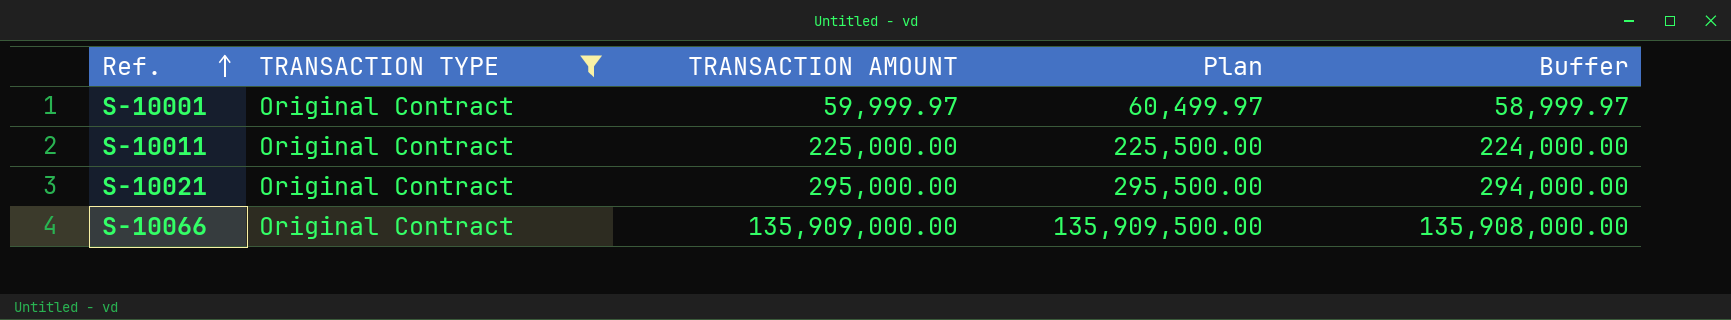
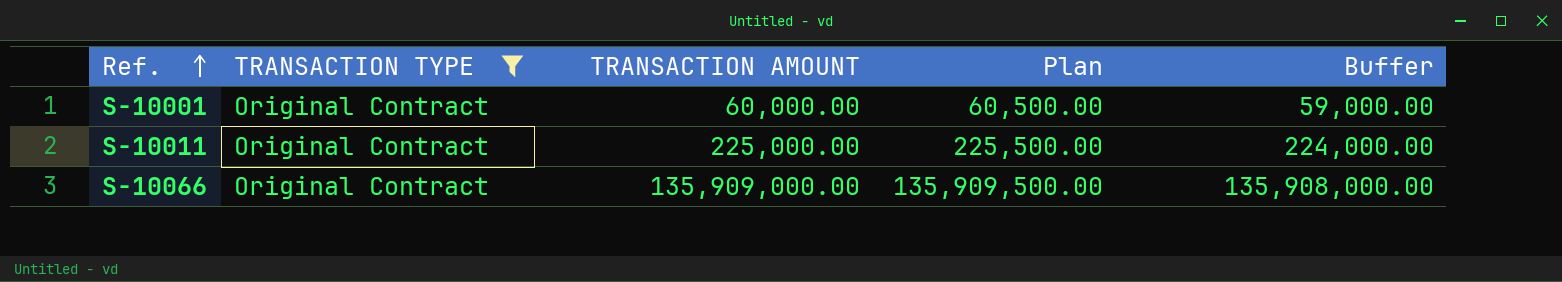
row S-10021: Original Contract | 295,000.00 | 295,500.00 | 294,000.00 -> none
S-10001 | TRANSACTION AMOUNT: 59,999.97 -> 60,000.00
S-10001 | Plan: 60,499.97 -> 60,500.00
S-10001 | Buffer: 58,999.97 -> 59,000.00

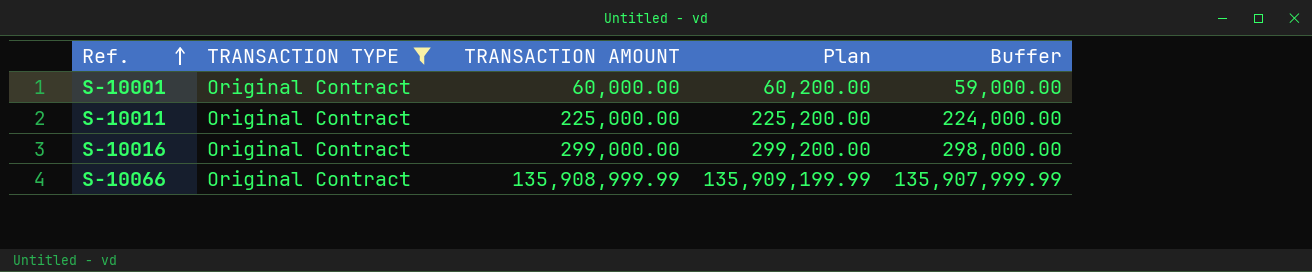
column Plan | formula: [TRANSACTION AMOUNT] + 500 -> [TRANSACTION AMOUNT] + 200
row S-10016: none -> Original Contract | 299,000.00 | 299,200.00 | 298,000.00
S-10066 | TRANSACTION AMOUNT: 135,909,000.00 -> 135,908,999.99
S-10066 | Buffer: 135,908,000.00 -> 135,907,999.99

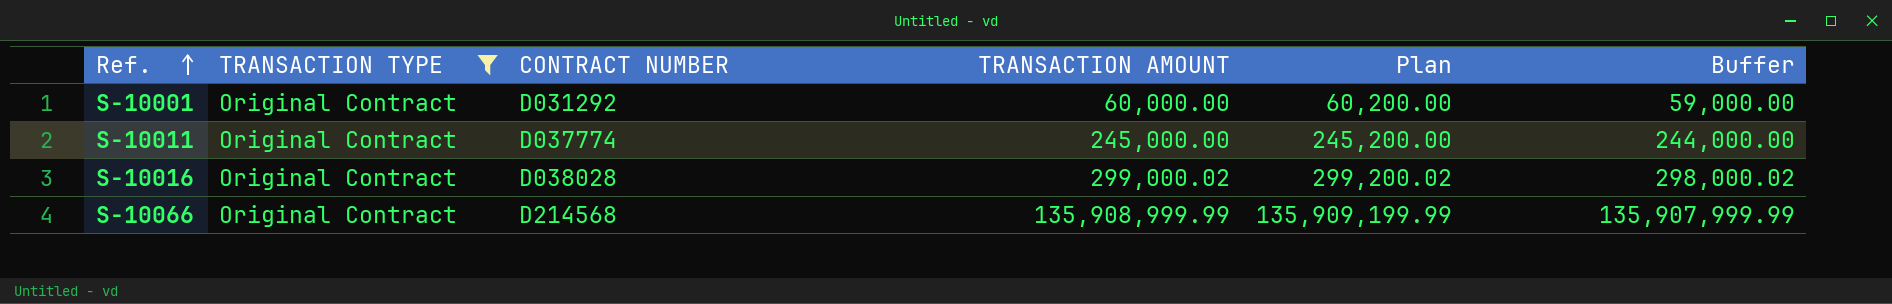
column CONTRACT NUMBER | position: none -> 3
S-10011 | TRANSACTION AMOUNT: 225,000.00 -> 245,000.00
S-10011 | Plan: 225,200.00 -> 245,200.00
S-10011 | Buffer: 224,000.00 -> 244,000.00
S-10016 | TRANSACTION AMOUNT: 299,000.00 -> 299,000.02
S-10016 | Plan: 299,200.00 -> 299,200.02
S-10016 | Buffer: 298,000.00 -> 298,000.02

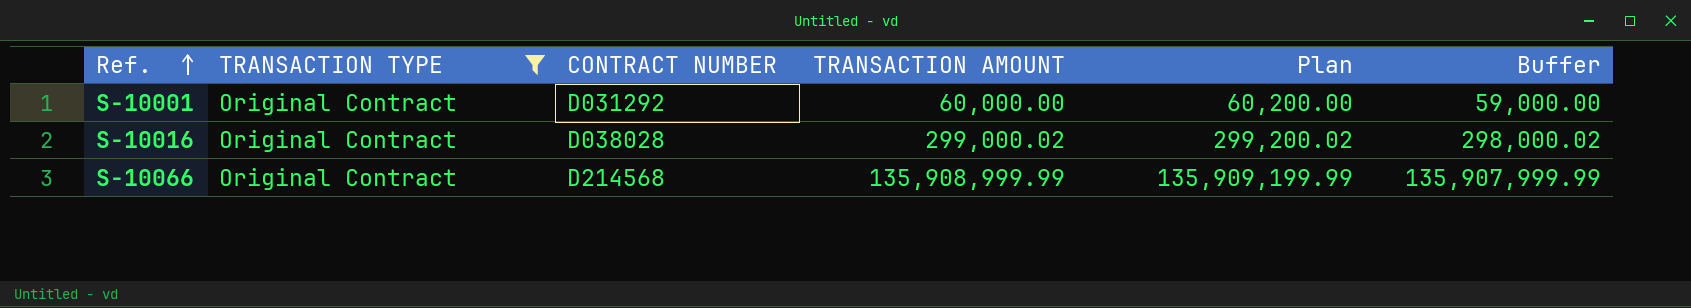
row S-10011: Original Contract | D037774 | 245,000.00 | 245,200.00 | 244,000.00 -> none

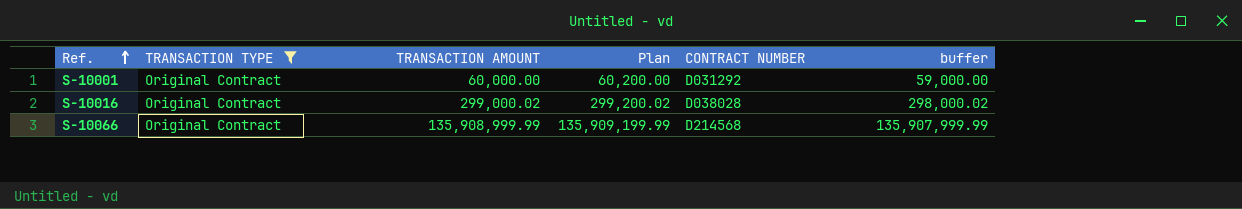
column CONTRACT NUMBER | position: 3 -> 5
column name: Buffer -> buffer

